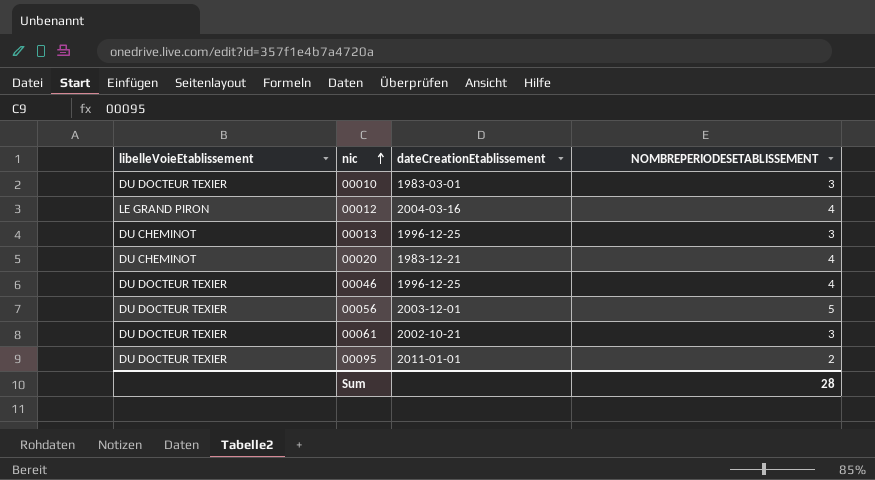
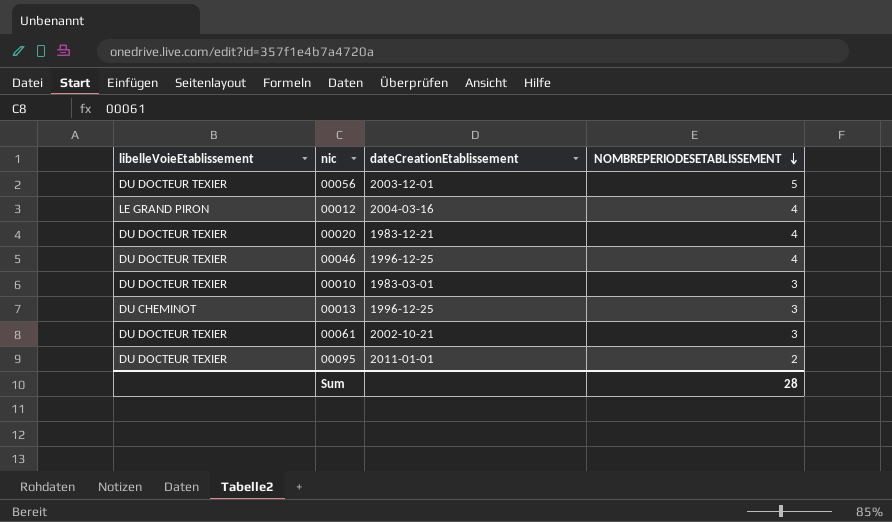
row order: nic ascending -> NOMBREPERIODESETABLISSEMENT descending
00020 | libelleVoieEtablissement: DU CHEMINOT -> DU DOCTEUR TEXIER

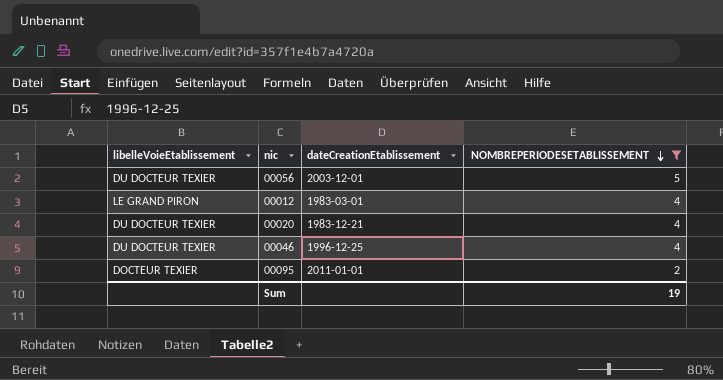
filter: none -> NOMBREPERIODESETABLISSEMENT != 3
00012 | dateCreationEtablissement: 2004-03-16 -> 1983-03-01
00095 | libelleVoieEtablissement: DU DOCTEUR TEXIER -> DOCTEUR TEXIER
Sum | NOMBREPERIODESETABLISSEMENT: 28 -> 19

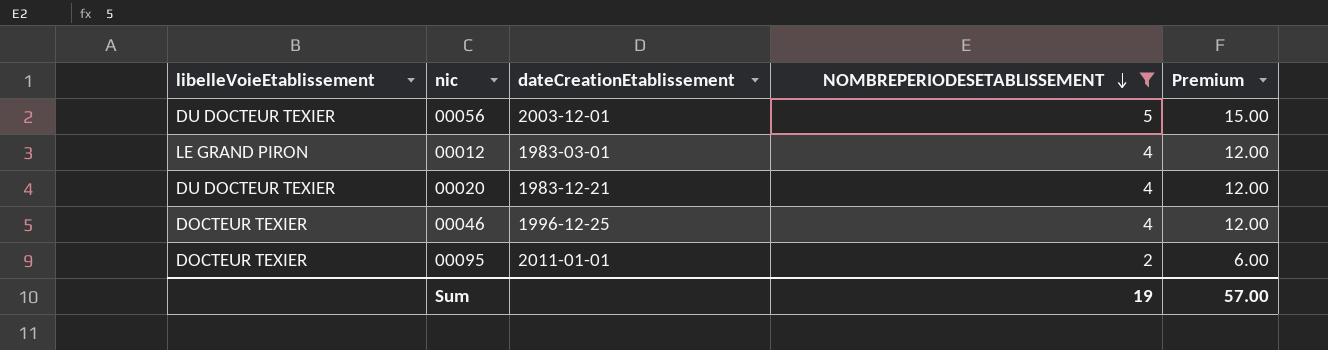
column Premium | formula: none -> [NOMBREPERIODESETABLISSEMENT] * 3
00046 | libelleVoieEtablissement: DU DOCTEUR TEXIER -> DOCTEUR TEXIER

